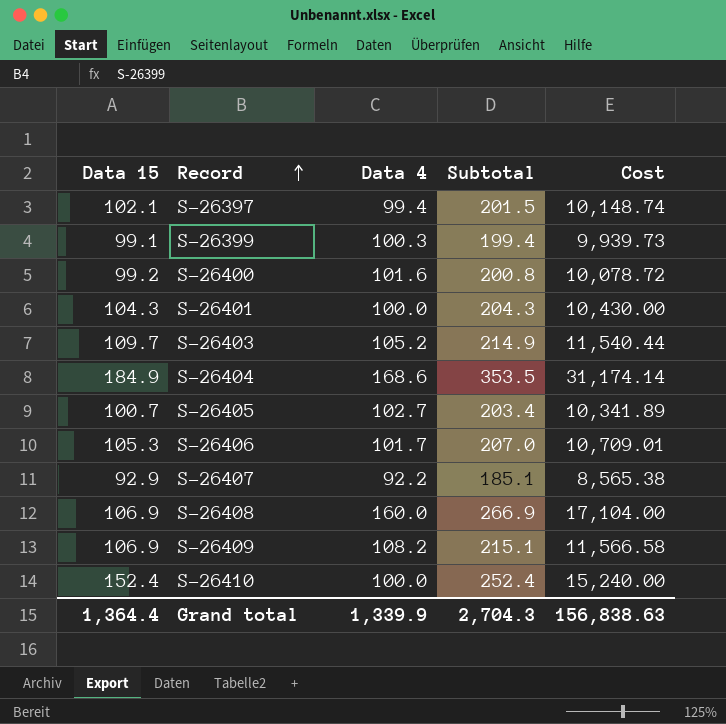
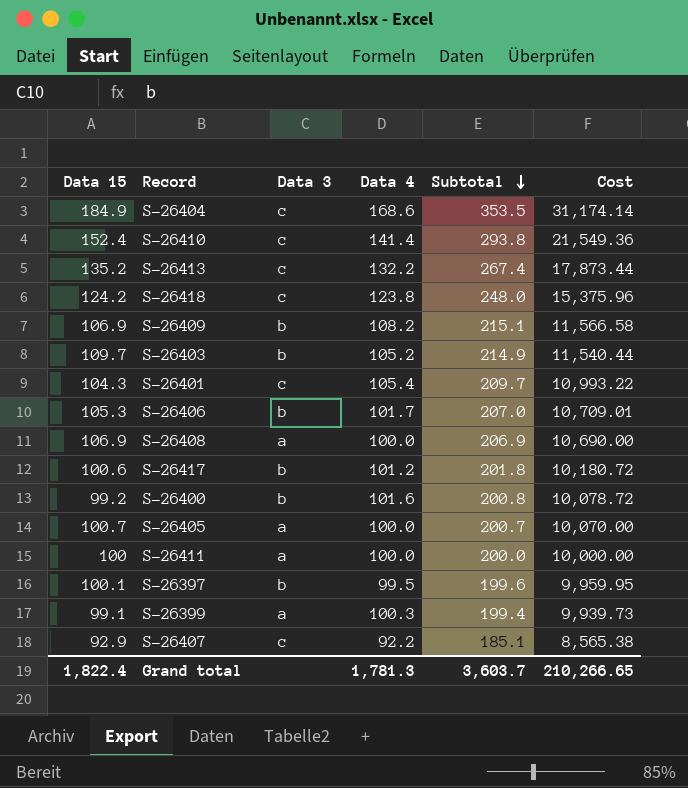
row order: Record ascending -> Subtotal descending
column Data 3 | position: none -> 3
S-26410 | Data 4: 100.0 -> 141.4
S-26410 | Subtotal: 252.4 -> 293.8
S-26410 | Cost: 15,240.00 -> 21,549.36
row S-26413: none -> 135.2 | c | 132.2 | 267.4 | 17,873.44
row S-26418: none -> 124.2 | c | 123.8 | 248.0 | 15,375.96
S-26401 | Data 4: 100.0 -> 105.4
S-26401 | Subtotal: 204.3 -> 209.7
S-26401 | Cost: 10,430.00 -> 10,993.22
S-26408 | Data 4: 160.0 -> 100.0
S-26408 | Subtotal: 266.9 -> 206.9
S-26408 | Cost: 17,104.00 -> 10,690.00
row S-26417: none -> 100.6 | b | 101.2 | 201.8 | 10,180.72
S-26405 | Data 4: 102.7 -> 100.0
S-26405 | Subtotal: 203.4 -> 200.7
S-26405 | Cost: 10,341.89 -> 10,070.00
row S-26411: none -> 100 | a | 100.0 | 200.0 | 10,000.00
S-26397 | Data 15: 102.1 -> 100.1
S-26397 | Data 4: 99.4 -> 99.5
S-26397 | Subtotal: 201.5 -> 199.6
S-26397 | Cost: 10,148.74 -> 9,959.95
Grand total | Data 15: 1,364.4 -> 1,822.4
Grand total | Data 4: 1,339.9 -> 1,781.3
Grand total | Subtotal: 2,704.3 -> 3,603.7
Grand total | Cost: 156,838.63 -> 210,266.65

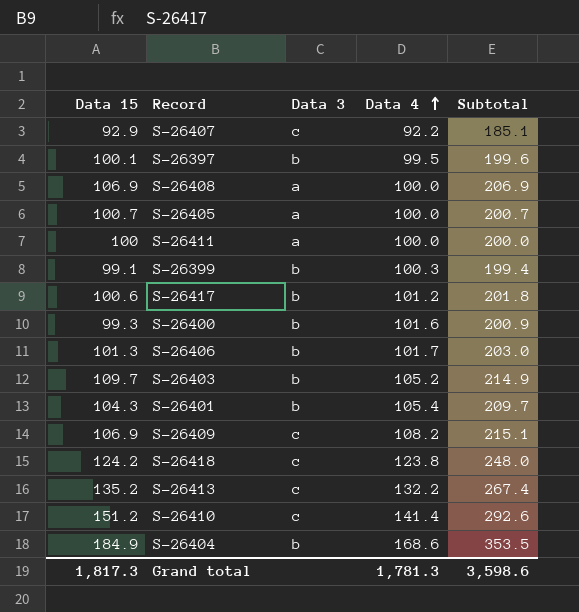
row order: Subtotal descending -> Data 4 ascending
column Cost | formula: [Data 15] * [Data 4] -> none
S-26399 | Data 3: a -> b
S-26400 | Data 15: 99.2 -> 99.3
S-26400 | Subtotal: 200.8 -> 200.9
S-26406 | Data 15: 105.3 -> 101.3
S-26406 | Subtotal: 207.0 -> 203.0
S-26401 | Data 3: c -> b
S-26409 | Data 3: b -> c
S-26410 | Data 15: 152.4 -> 151.2
S-26410 | Subtotal: 293.8 -> 292.6
S-26404 | Data 3: c -> b
Grand total | Data 15: 1,822.4 -> 1,817.3
Grand total | Subtotal: 3,603.7 -> 3,598.6

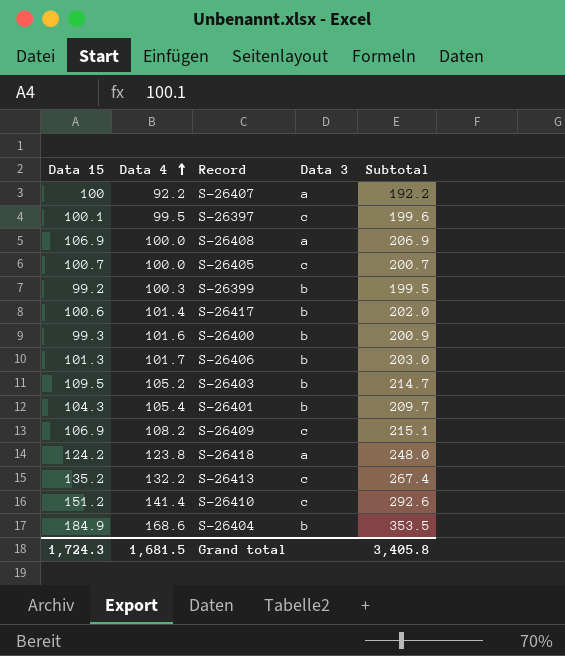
column Data 4 | position: 4 -> 2
row S-26411: 100 | a | 100.0 | 200.0 -> none
S-26407 | Data 15: 92.9 -> 100
S-26407 | Data 3: c -> a
S-26407 | Subtotal: 185.1 -> 192.2
S-26397 | Data 3: b -> c
S-26405 | Data 3: a -> c
S-26399 | Data 15: 99.1 -> 99.2
S-26399 | Subtotal: 199.4 -> 199.5
S-26417 | Data 4: 101.2 -> 101.4
S-26417 | Subtotal: 201.8 -> 202.0
S-26403 | Data 15: 109.7 -> 109.5
S-26403 | Subtotal: 214.9 -> 214.7
S-26418 | Data 3: c -> a
Grand total | Data 15: 1,817.3 -> 1,724.3
Grand total | Data 4: 1,781.3 -> 1,681.5
Grand total | Subtotal: 3,598.6 -> 3,405.8

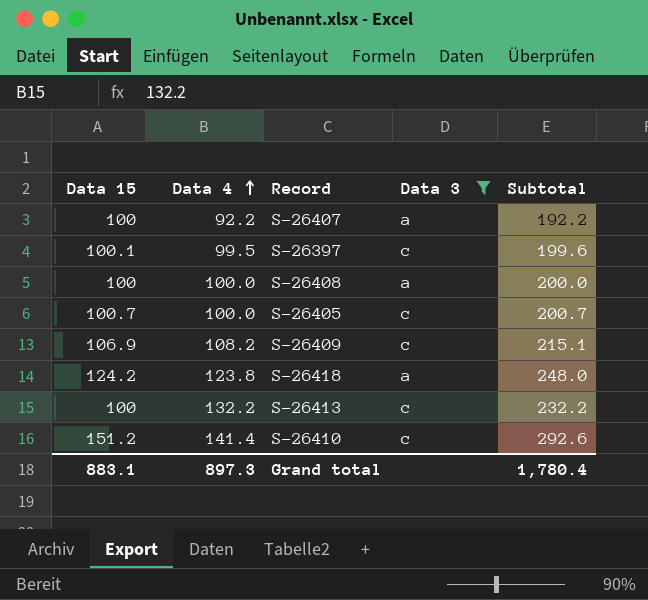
filter: none -> Data 3 != b
S-26408 | Data 15: 106.9 -> 100
S-26408 | Subtotal: 206.9 -> 200.0
S-26413 | Data 15: 135.2 -> 100
S-26413 | Subtotal: 267.4 -> 232.2
Grand total | Data 15: 1,724.3 -> 883.1
Grand total | Data 4: 1,681.5 -> 897.3
Grand total | Subtotal: 3,405.8 -> 1,780.4

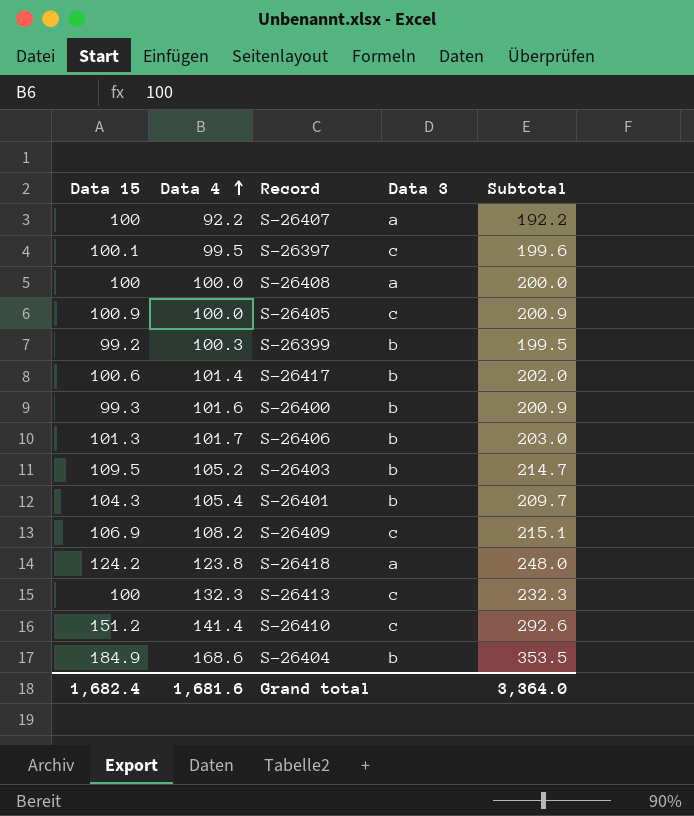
filter: Data 3 != b -> none
S-26405 | Data 15: 100.7 -> 100.9
S-26405 | Subtotal: 200.7 -> 200.9
S-26413 | Data 4: 132.2 -> 132.3
S-26413 | Subtotal: 232.2 -> 232.3
Grand total | Data 15: 883.1 -> 1,682.4
Grand total | Data 4: 897.3 -> 1,681.6
Grand total | Subtotal: 1,780.4 -> 3,364.0

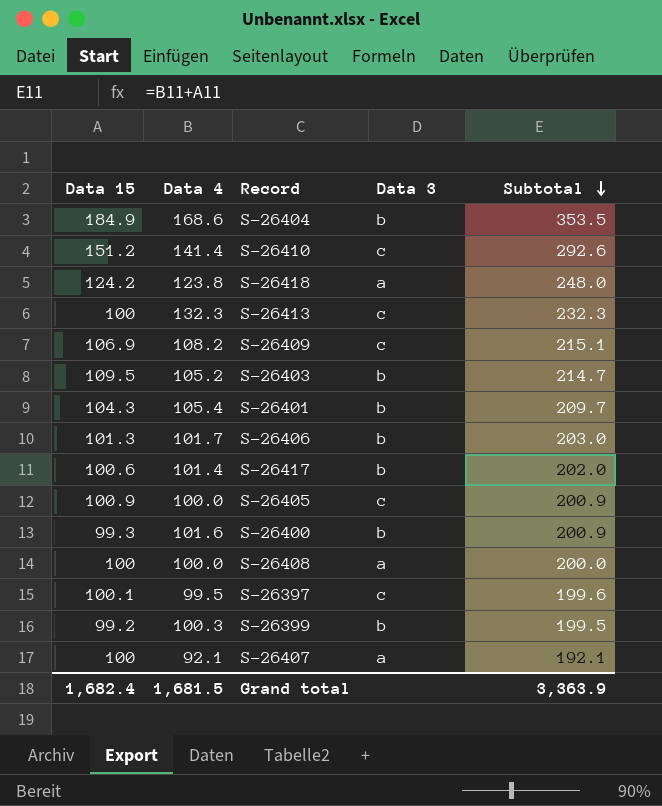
row order: Data 4 ascending -> Subtotal descending
S-26407 | Data 4: 92.2 -> 92.1
S-26407 | Subtotal: 192.2 -> 192.1
Grand total | Data 4: 1,681.6 -> 1,681.5
Grand total | Subtotal: 3,364.0 -> 3,363.9

